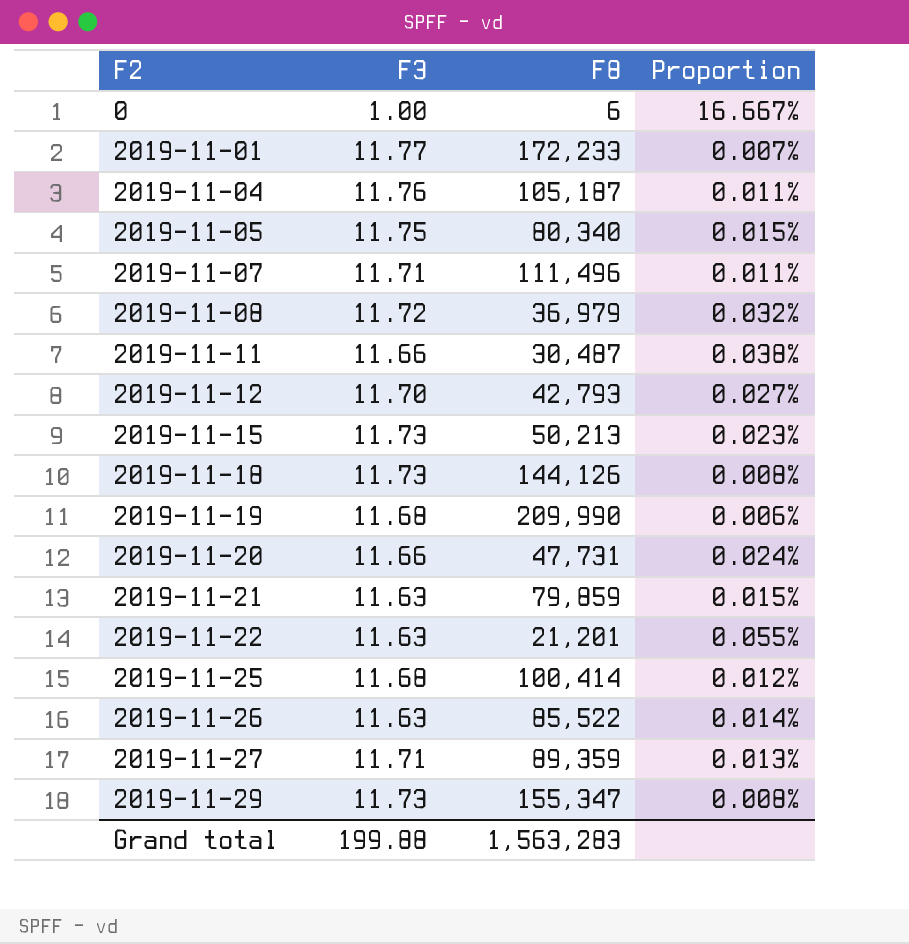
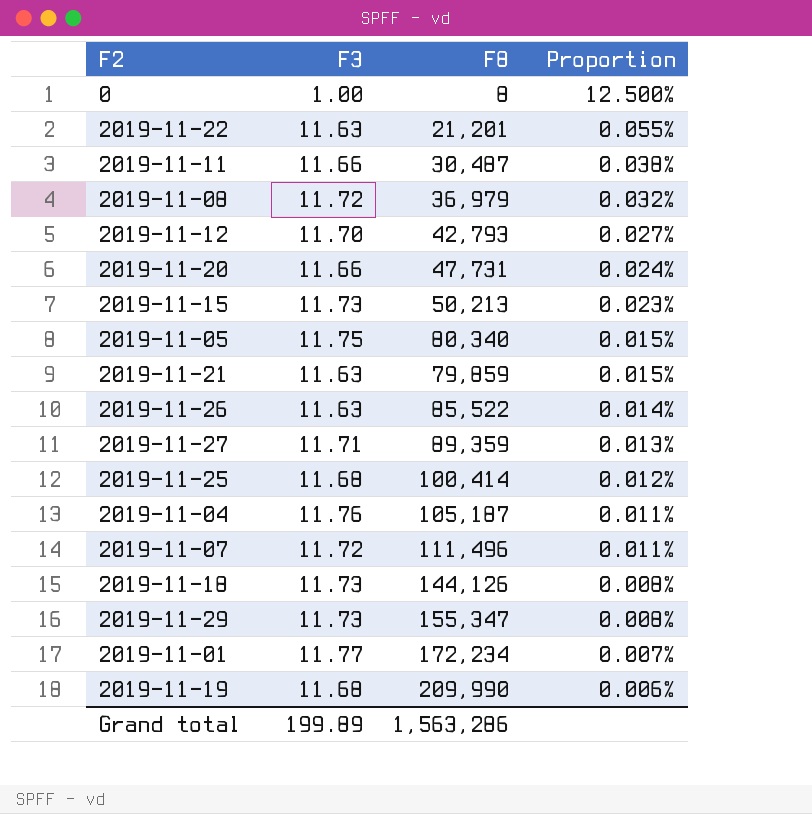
row order: F2 ascending -> Proportion descending
0 | F8: 6 -> 8
0 | Proportion: 16.667% -> 12.500%
2019-11-07 | F3: 11.71 -> 11.72
2019-11-01 | F8: 172,233 -> 172,234
Grand total | F3: 199.88 -> 199.89
Grand total | F8: 1,563,283 -> 1,563,286

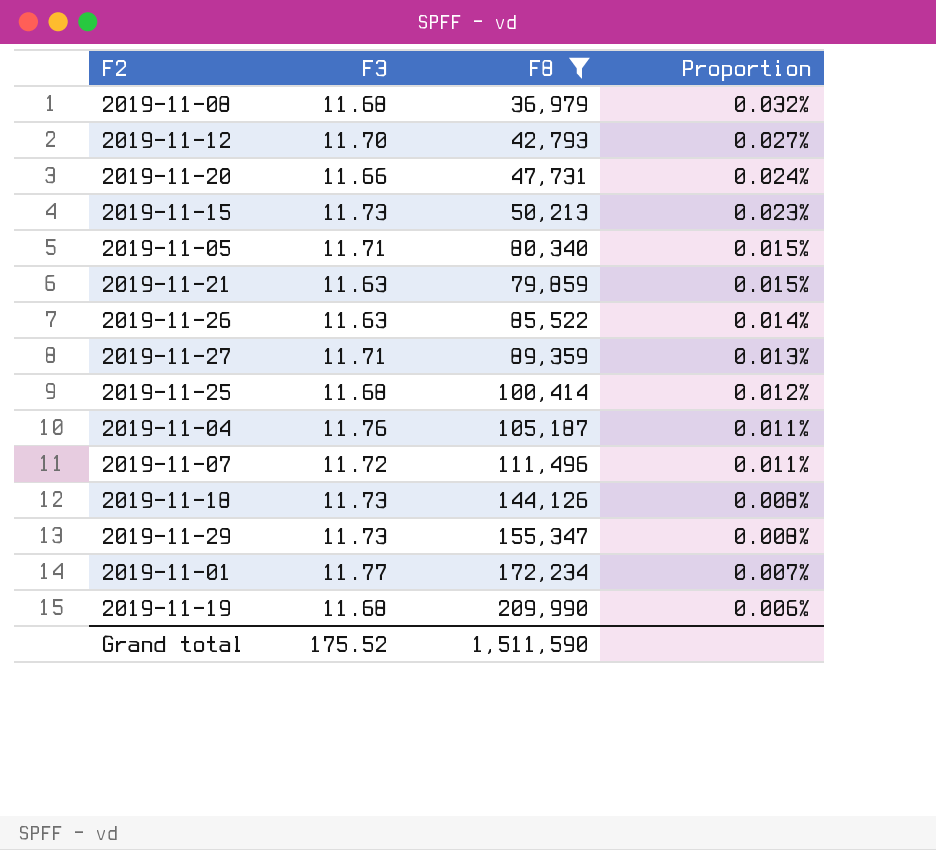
filter: none -> F8 >= 36,979
2019-11-08 | F3: 11.72 -> 11.68
2019-11-05 | F3: 11.75 -> 11.71
Grand total | F3: 199.89 -> 175.52
Grand total | F8: 1,563,286 -> 1,511,590

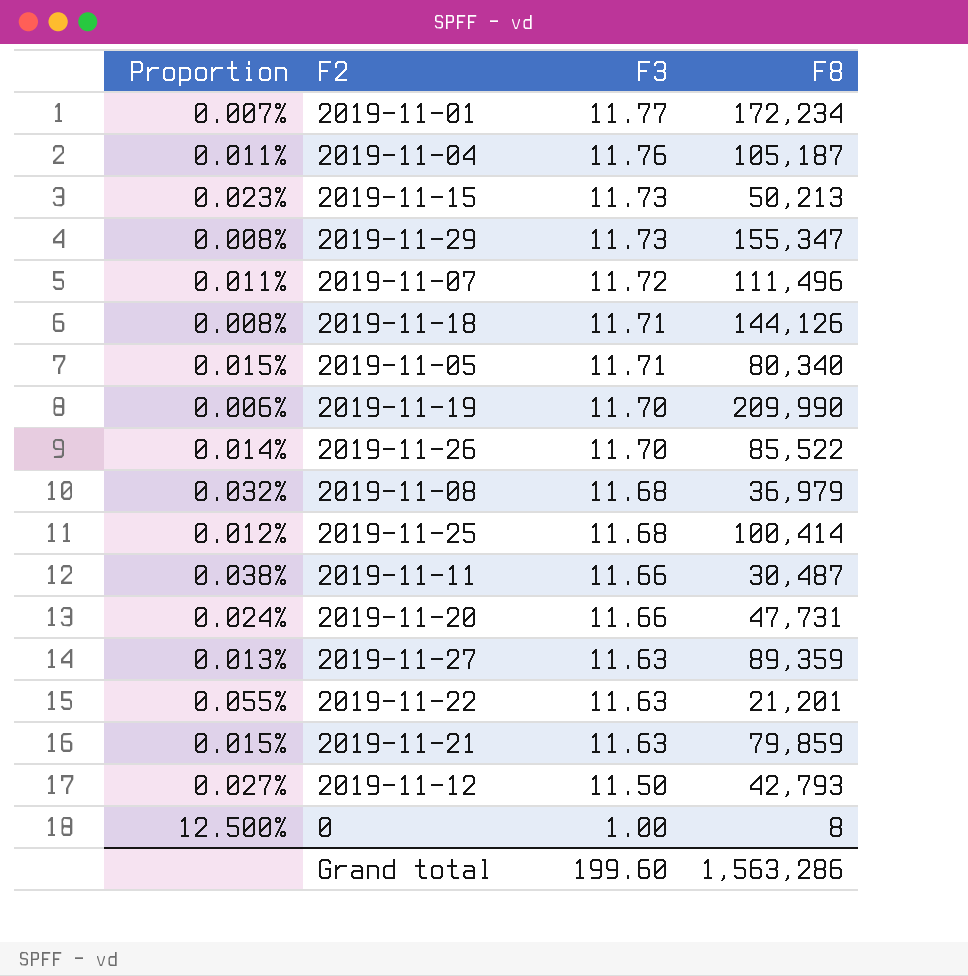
filter: F8 >= 36,979 -> none
row order: Proportion descending -> F3 descending
column Proportion | position: 4 -> 1
2019-11-18 | F3: 11.73 -> 11.71
2019-11-19 | F3: 11.68 -> 11.70
2019-11-26 | F3: 11.63 -> 11.70
2019-11-27 | F3: 11.71 -> 11.63
2019-11-12 | F3: 11.70 -> 11.50
Grand total | F3: 175.52 -> 199.60
Grand total | F8: 1,511,590 -> 1,563,286

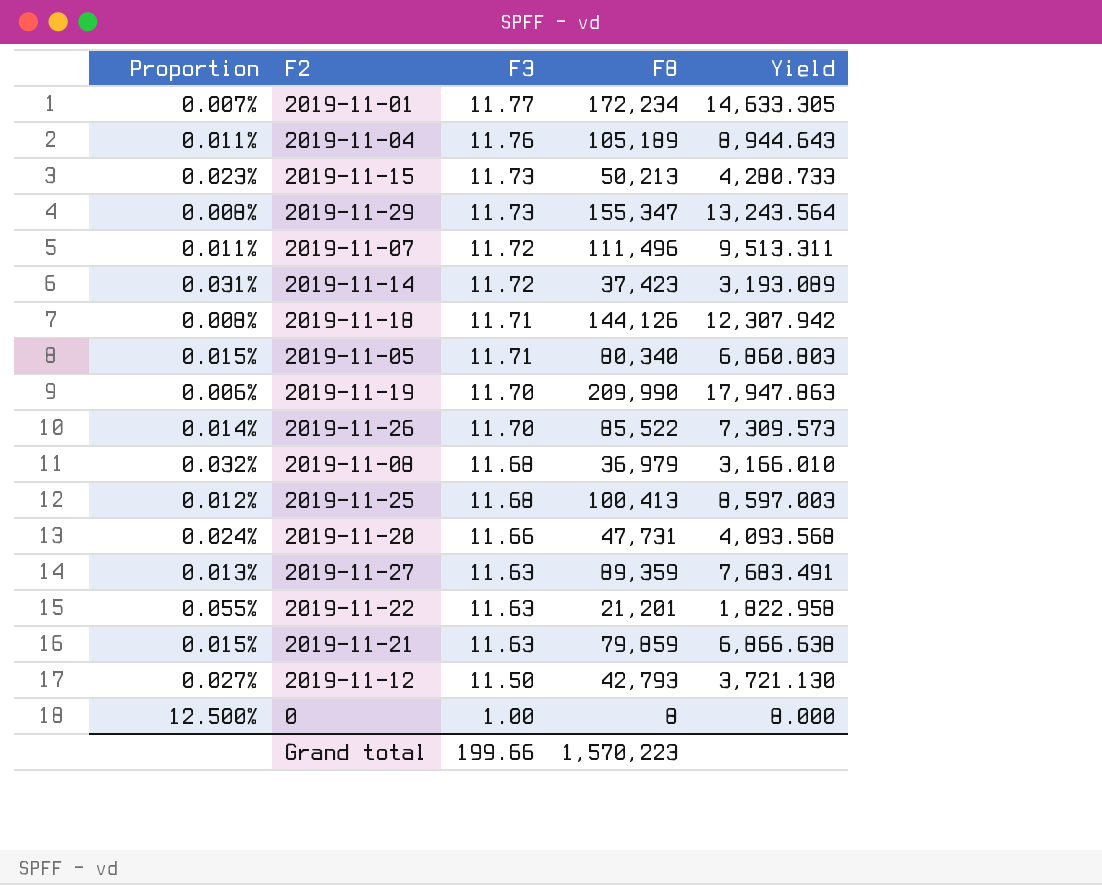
column Yield | formula: none -> [F8] / [F3]
row 2019-11-11: 0.038% | 11.66 | 30,487 -> none
2019-11-04 | F8: 105,187 -> 105,189
row 2019-11-14: none -> 0.031% | 11.72 | 37,423 | 3,193.089
2019-11-25 | F8: 100,414 -> 100,413
Grand total | F3: 199.60 -> 199.66
Grand total | F8: 1,563,286 -> 1,570,223

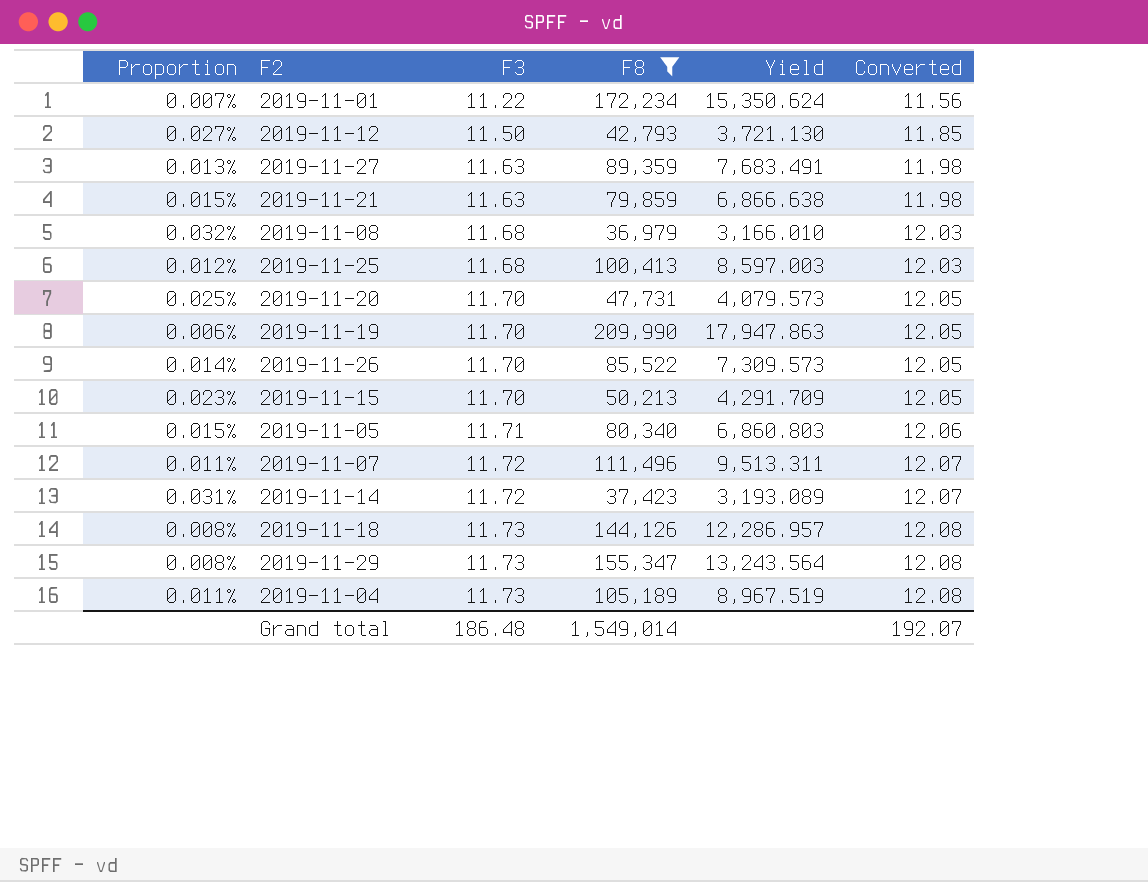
filter: none -> F8 >= 36,979
row order: F3 descending -> F3 ascending
column Converted | formula: none -> [F3] * 1.03
2019-11-01 | F3: 11.77 -> 11.22
2019-11-01 | Yield: 14,633.305 -> 15,350.624
2019-11-20 | Proportion: 0.024% -> 0.025%
2019-11-20 | F3: 11.66 -> 11.70
2019-11-20 | Yield: 4,093.568 -> 4,079.573
2019-11-15 | F3: 11.73 -> 11.70
2019-11-15 | Yield: 4,280.733 -> 4,291.709
2019-11-18 | F3: 11.71 -> 11.73
2019-11-18 | Yield: 12,307.942 -> 12,286.957
2019-11-04 | F3: 11.76 -> 11.73
2019-11-04 | Yield: 8,944.643 -> 8,967.519
Grand total | F3: 199.66 -> 186.48
Grand total | F8: 1,570,223 -> 1,549,014

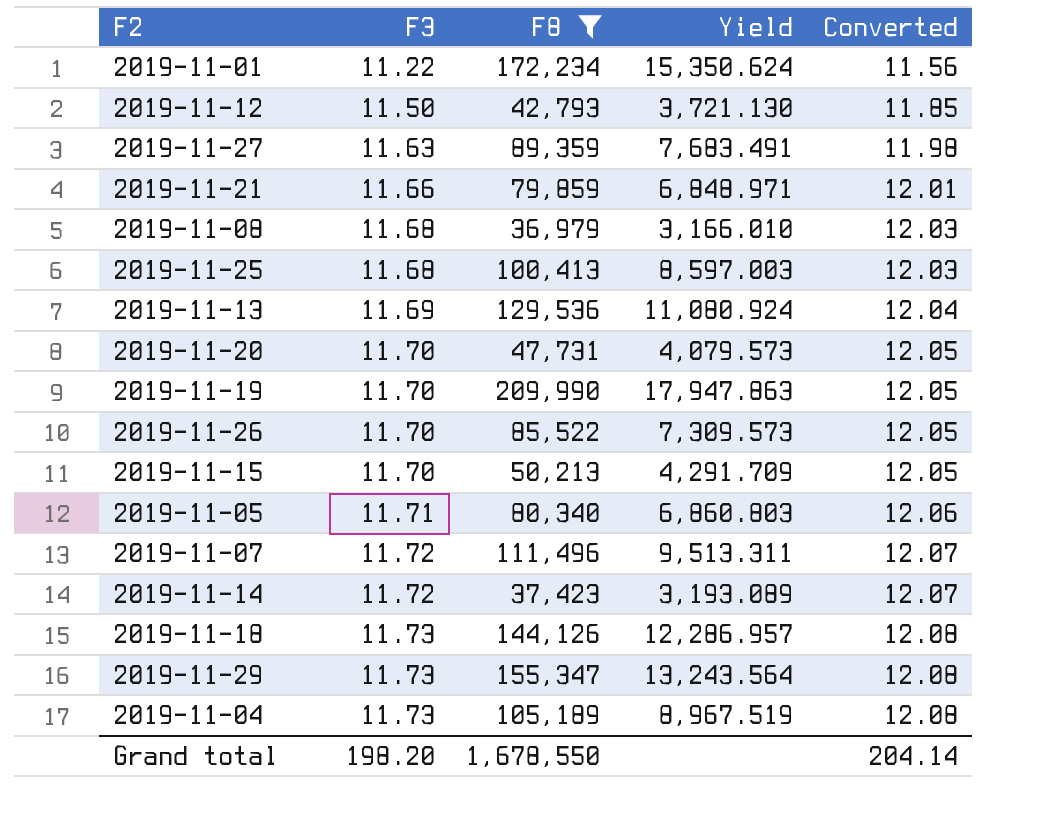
column Proportion | formula: [F3] / [F8] -> none
2019-11-21 | F3: 11.63 -> 11.66
2019-11-21 | Yield: 6,866.638 -> 6,848.971
2019-11-21 | Converted: 11.98 -> 12.01
row 2019-11-13: none -> 11.69 | 129,536 | 11,080.924 | 12.04
Grand total | F3: 186.48 -> 198.20
Grand total | F8: 1,549,014 -> 1,678,550
Grand total | Converted: 192.07 -> 204.14

